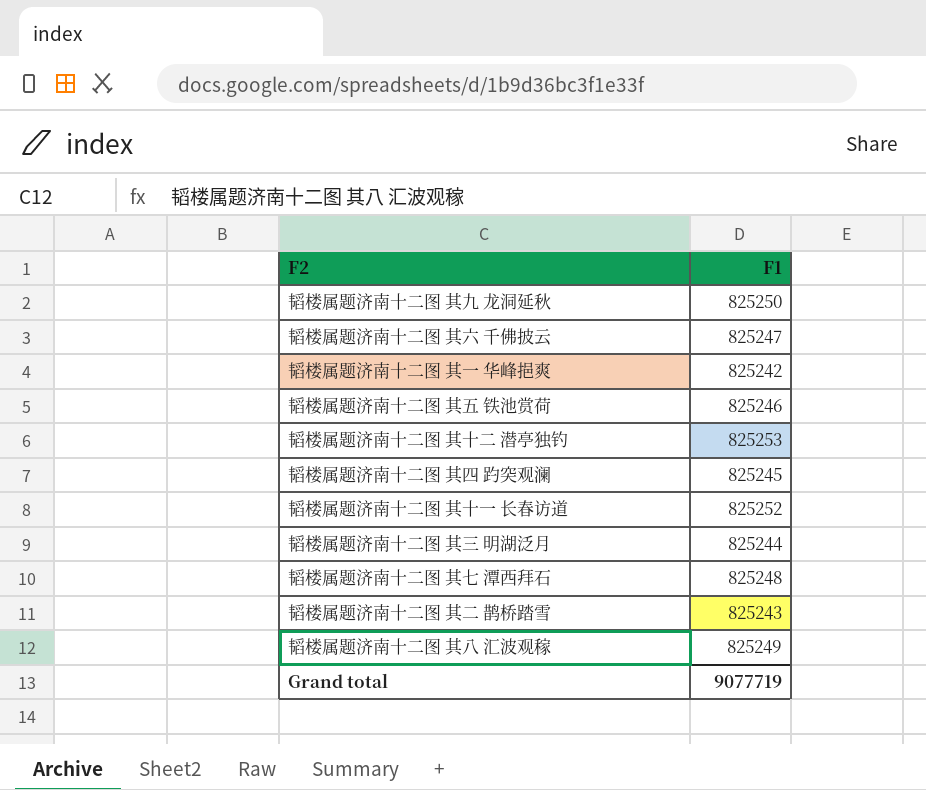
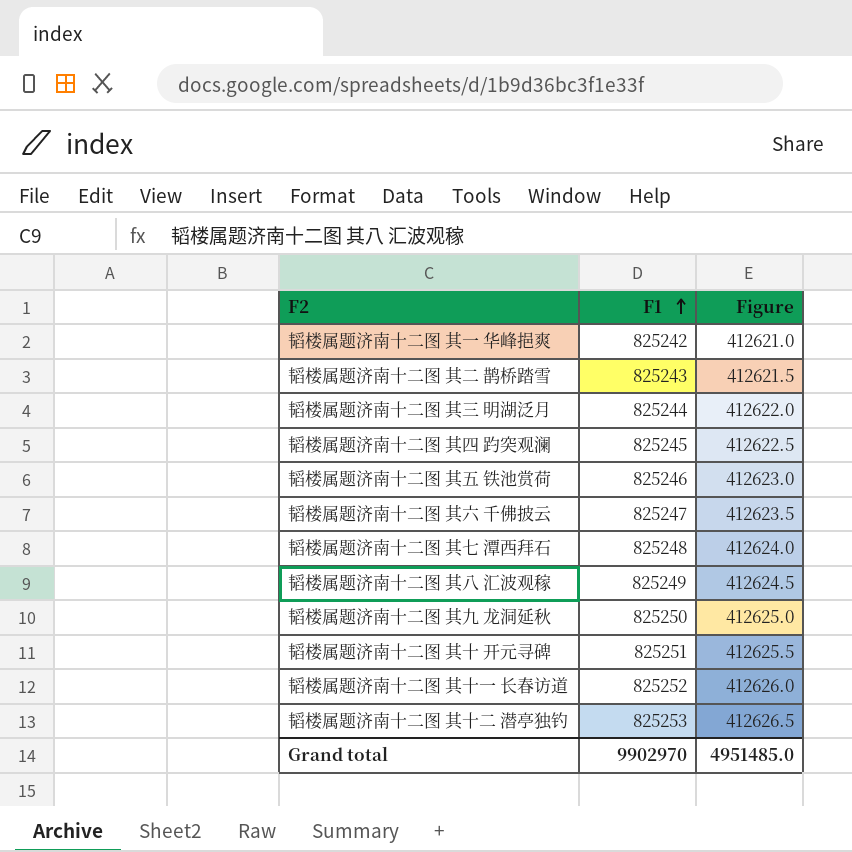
row order: none -> F1 ascending
column Figure | formula: none -> [F1] * 0.5
row 韬楼属题济南十二图 其十 开元寻碑: none -> 825251 | 412625.5
Grand total | F1: 9077719 -> 9902970

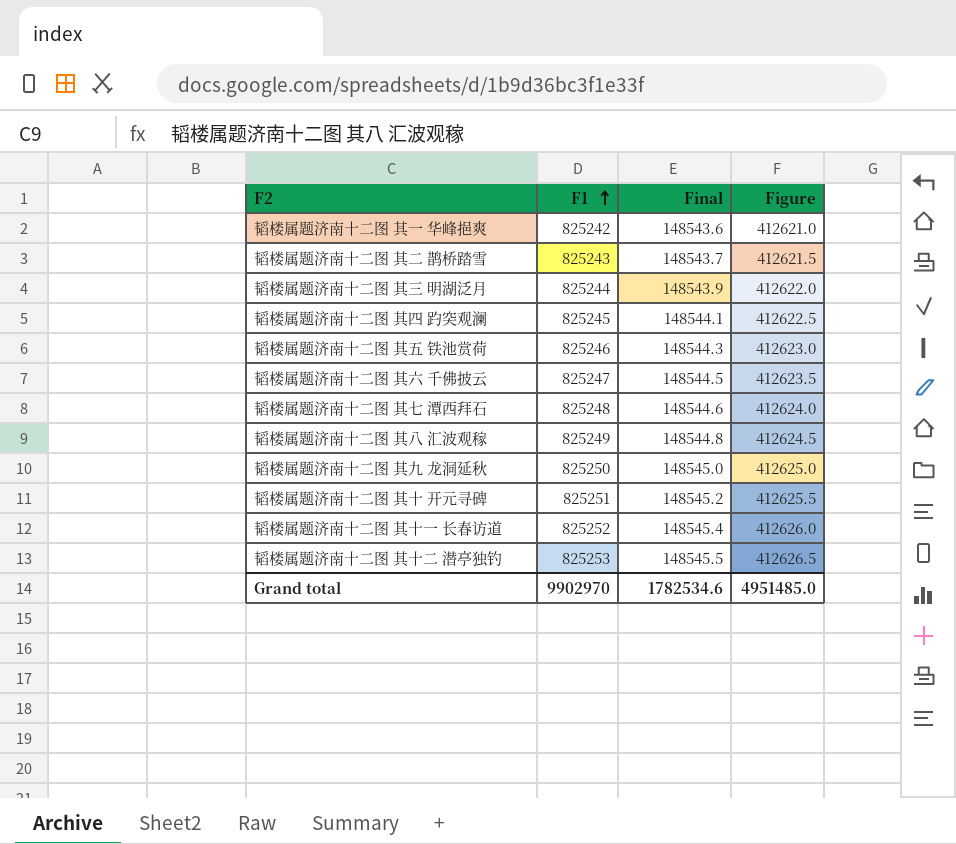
column Final | formula: none -> [F1] * 0.18

